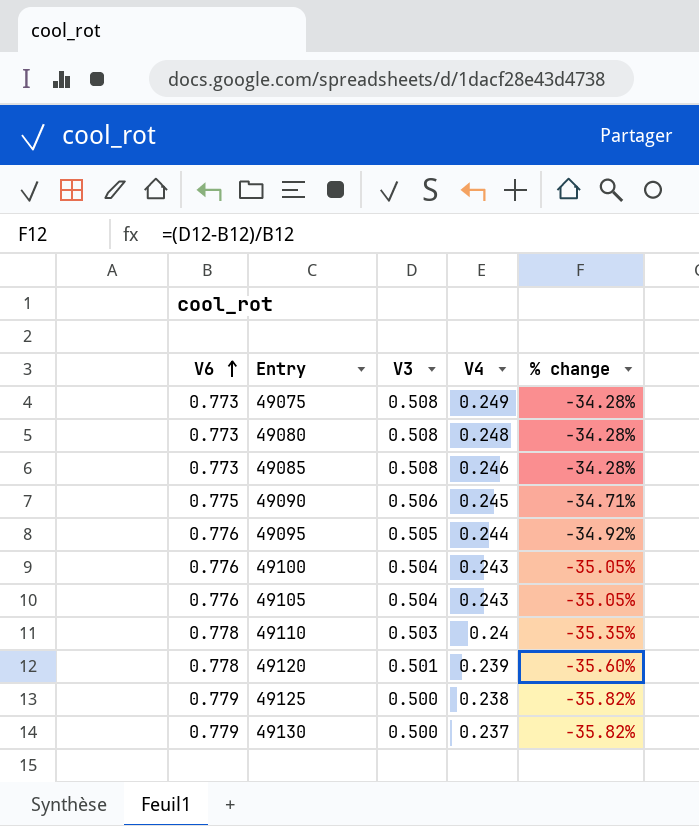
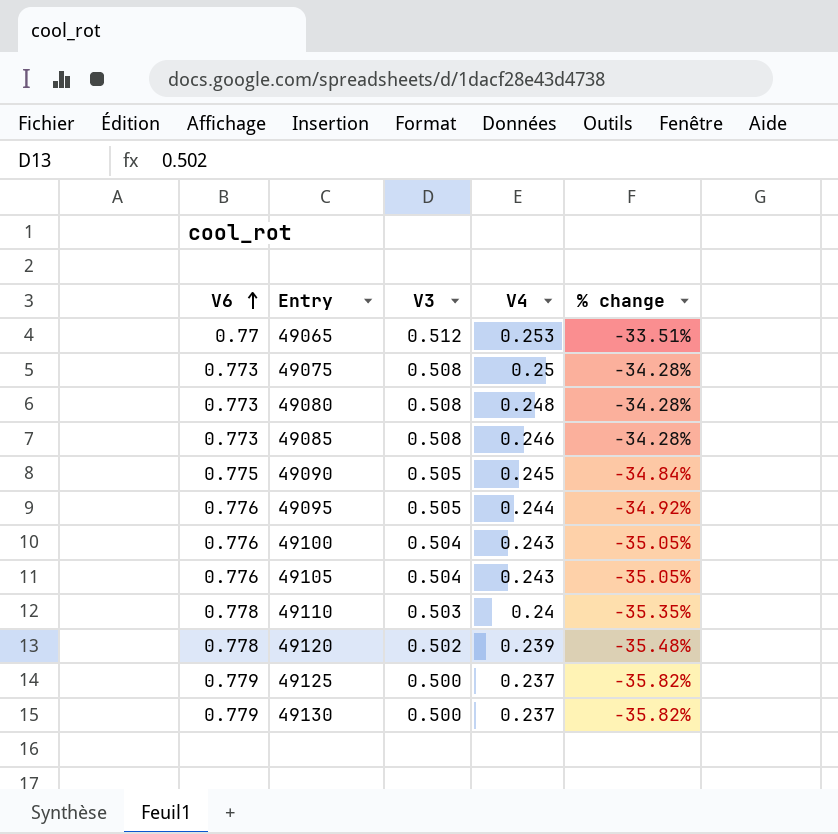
row 49065: none -> 0.77 | 0.512 | 0.253 | -33.51%
49075 | V4: 0.249 -> 0.25
49090 | V3: 0.506 -> 0.505
49090 | % change: -34.71% -> -34.84%
49120 | V3: 0.501 -> 0.502
49120 | % change: -35.60% -> -35.48%
49125 | V4: 0.238 -> 0.237

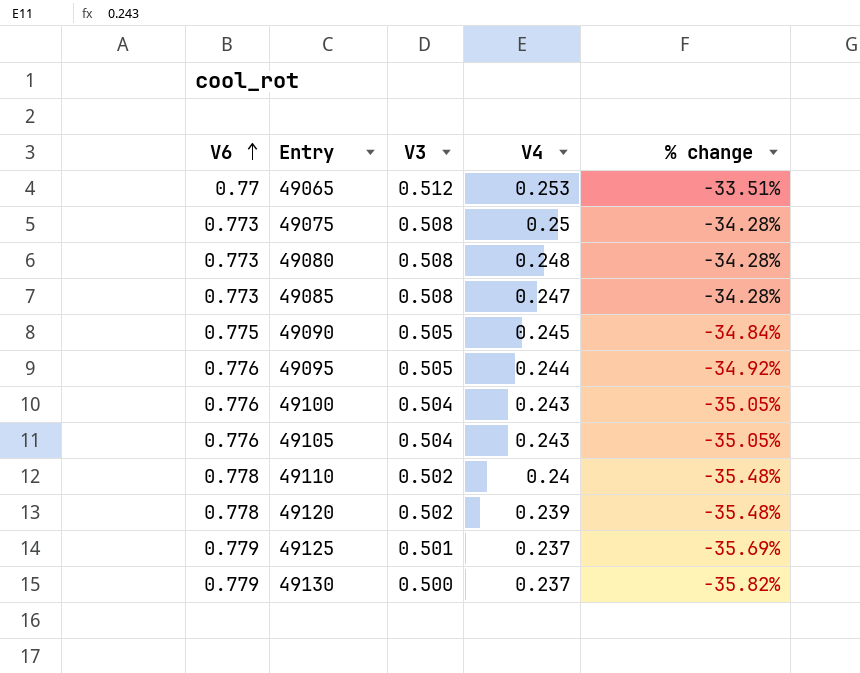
49085 | V4: 0.246 -> 0.247
49110 | V3: 0.503 -> 0.502
49110 | % change: -35.35% -> -35.48%
49125 | V3: 0.500 -> 0.501
49125 | % change: -35.82% -> -35.69%

